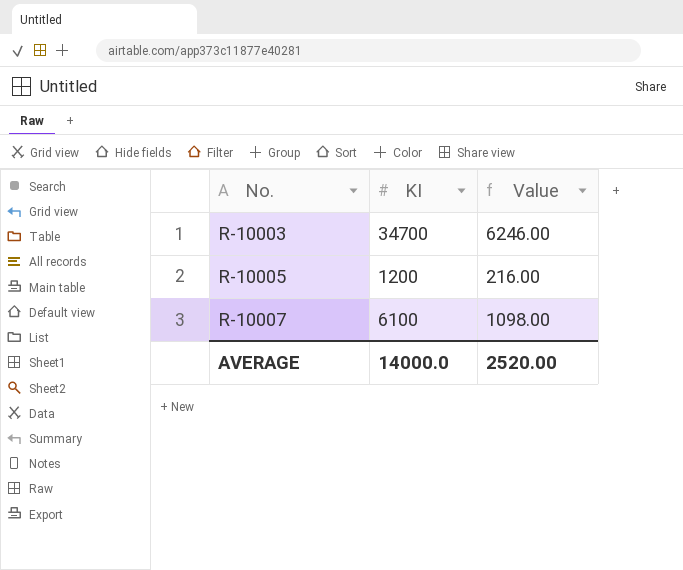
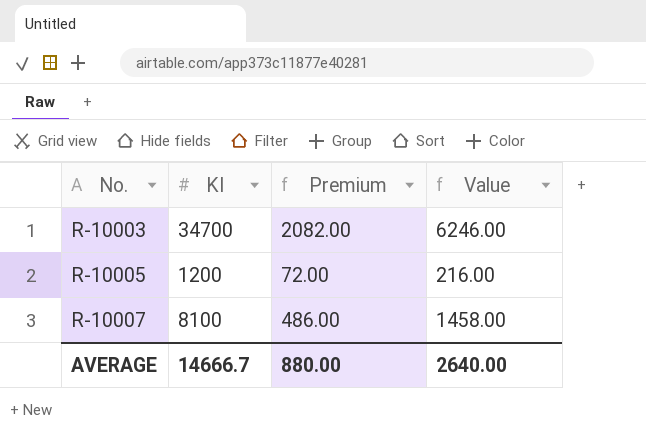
column Premium | formula: none -> [KI] * 0.06
R-10007 | KI: 6100 -> 8100
R-10007 | Value: 1098.00 -> 1458.00
AVERAGE | KI: 14000.0 -> 14666.7
AVERAGE | Value: 2520.00 -> 2640.00

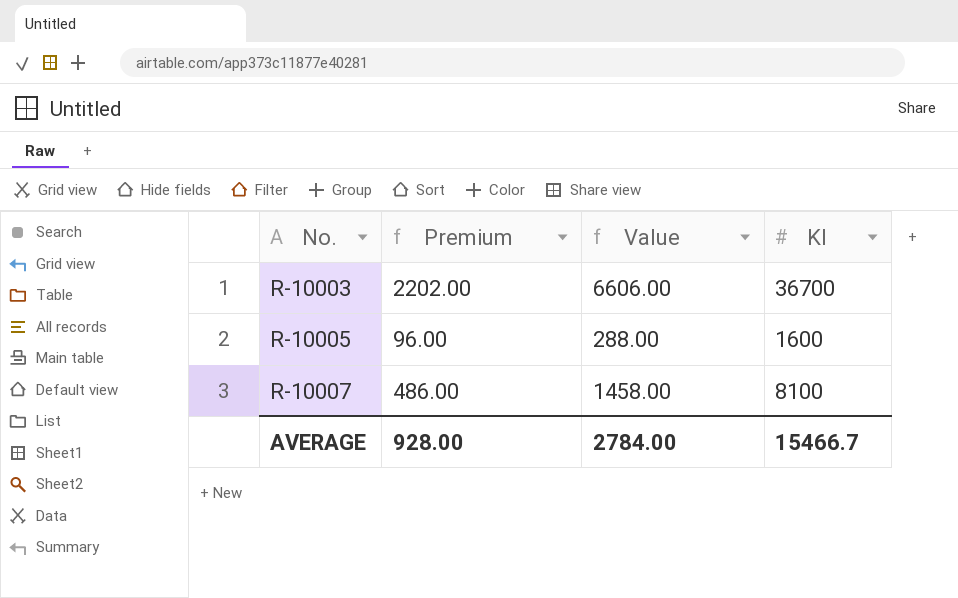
column KI | position: 2 -> 4
R-10003 | Premium: 2082.00 -> 2202.00
R-10003 | Value: 6246.00 -> 6606.00
R-10003 | KI: 34700 -> 36700
R-10005 | Premium: 72.00 -> 96.00
R-10005 | Value: 216.00 -> 288.00
R-10005 | KI: 1200 -> 1600
AVERAGE | Premium: 880.00 -> 928.00
AVERAGE | Value: 2640.00 -> 2784.00
AVERAGE | KI: 14666.7 -> 15466.7

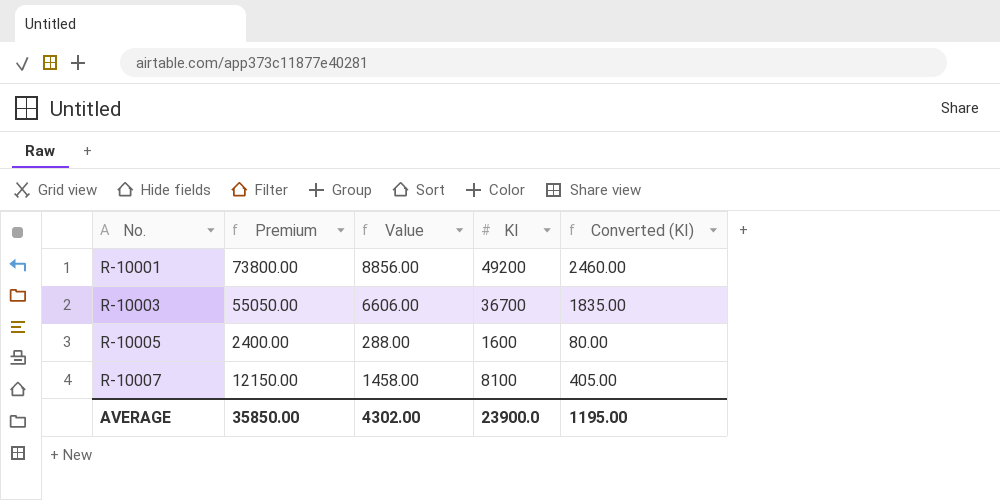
column Premium | formula: [KI] * 0.06 -> [KI] * 1.5
column Converted (KI) | formula: none -> [KI] * 0.05
row R-10001: none -> 73800.00 | 8856.00 | 49200 | 2460.00
AVERAGE | Premium: 928.00 -> 35850.00
AVERAGE | Value: 2784.00 -> 4302.00
AVERAGE | KI: 15466.7 -> 23900.0

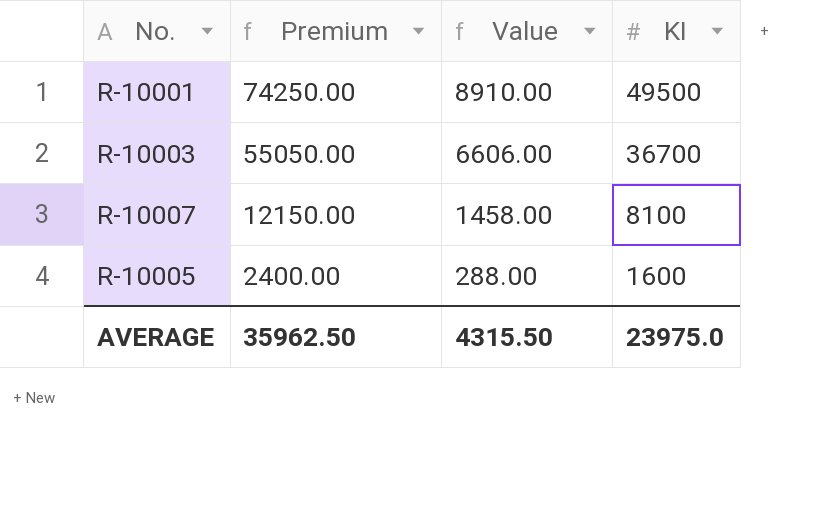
row order: No. ascending -> Premium descending
column Converted (KI) | formula: [KI] * 0.05 -> none
R-10001 | Premium: 73800.00 -> 74250.00
R-10001 | Value: 8856.00 -> 8910.00
R-10001 | KI: 49200 -> 49500
AVERAGE | Premium: 35850.00 -> 35962.50
AVERAGE | Value: 4302.00 -> 4315.50
AVERAGE | KI: 23900.0 -> 23975.0

